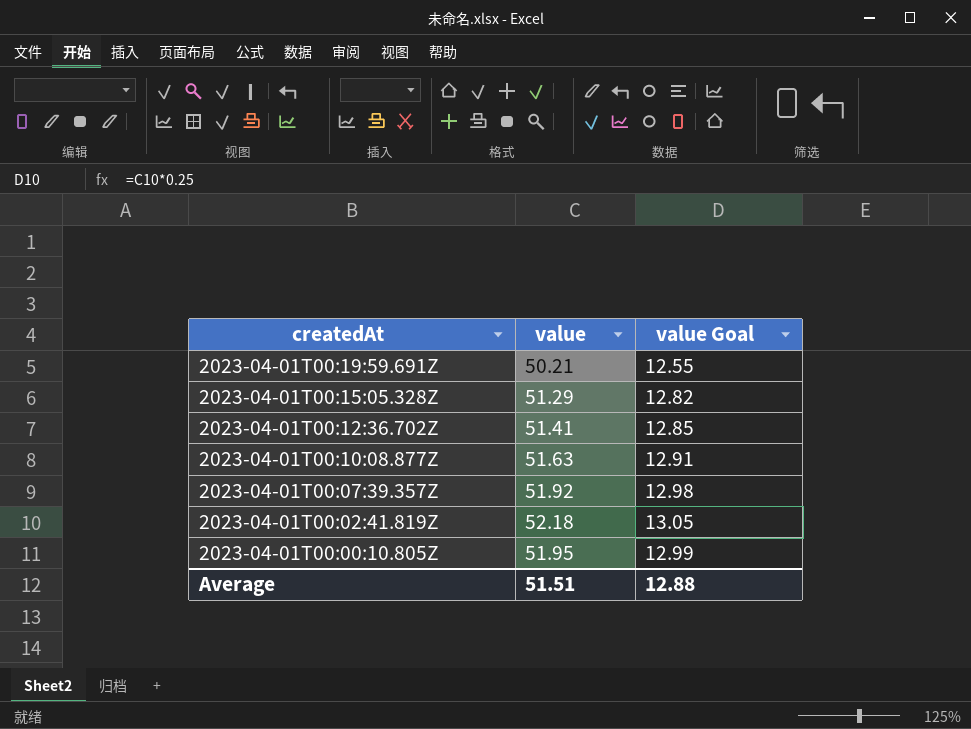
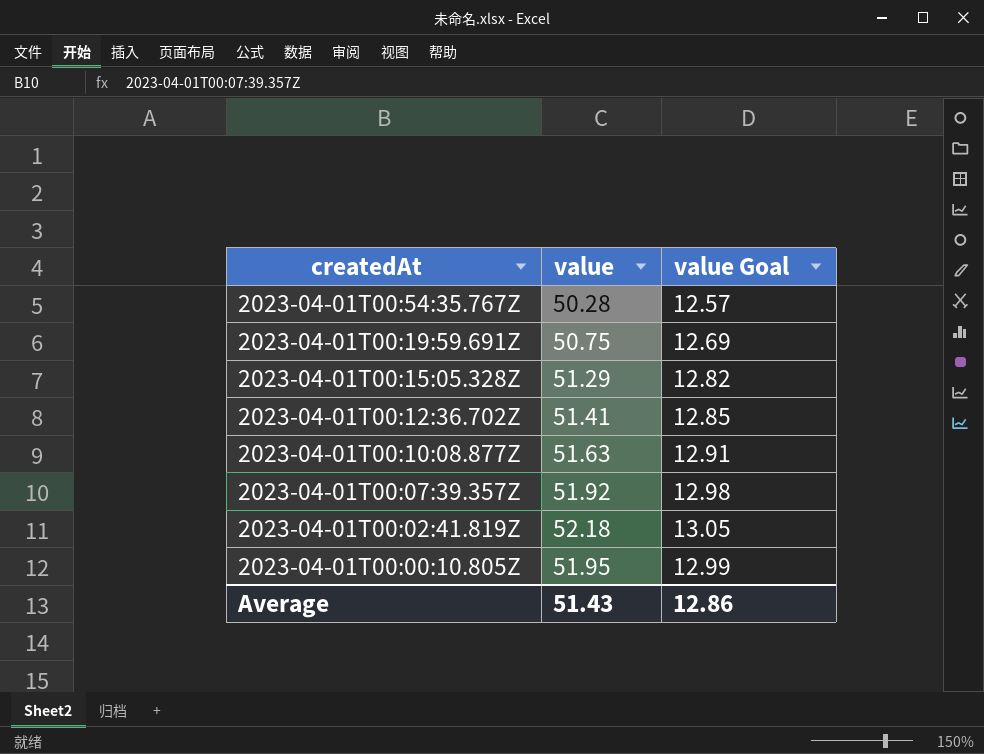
row 2023-04-01T00:54:35.767Z: none -> 50.28 | 12.57
2023-04-01T00:19:59.691Z | value: 50.21 -> 50.75
2023-04-01T00:19:59.691Z | value Goal: 12.55 -> 12.69
Average | value: 51.51 -> 51.43
Average | value Goal: 12.88 -> 12.86

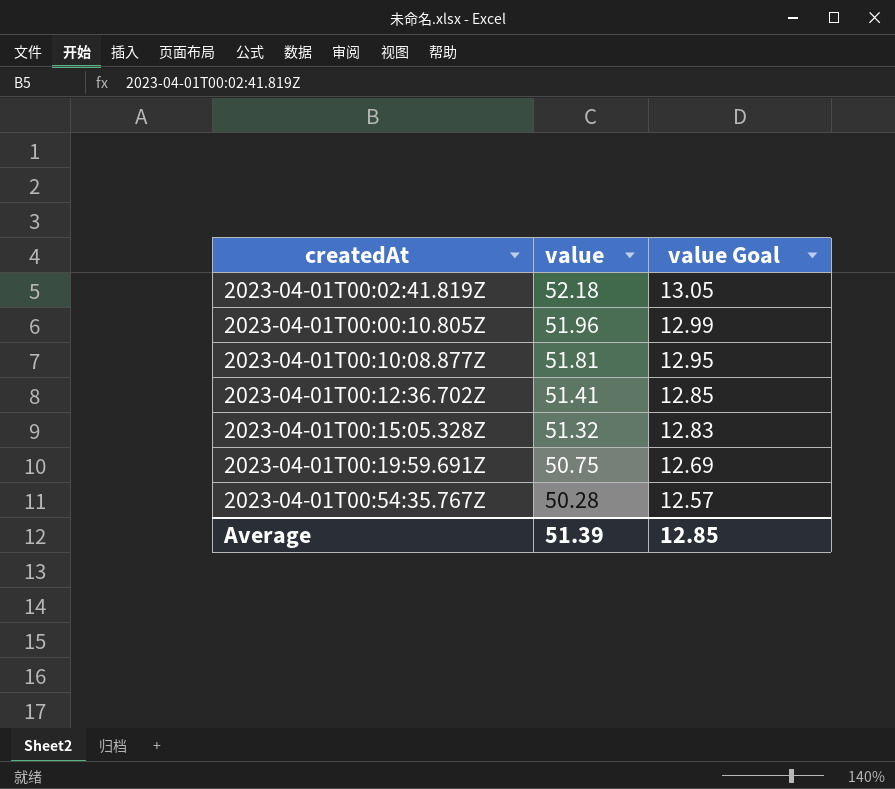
row order: createdAt descending -> value descending
row 2023-04-01T00:07:39.357Z: 51.92 | 12.98 -> none
2023-04-01T00:00:10.805Z | value: 51.95 -> 51.96
2023-04-01T00:10:08.877Z | value: 51.63 -> 51.81
2023-04-01T00:10:08.877Z | value Goal: 12.91 -> 12.95
2023-04-01T00:15:05.328Z | value: 51.29 -> 51.32
2023-04-01T00:15:05.328Z | value Goal: 12.82 -> 12.83
Average | value: 51.43 -> 51.39
Average | value Goal: 12.86 -> 12.85

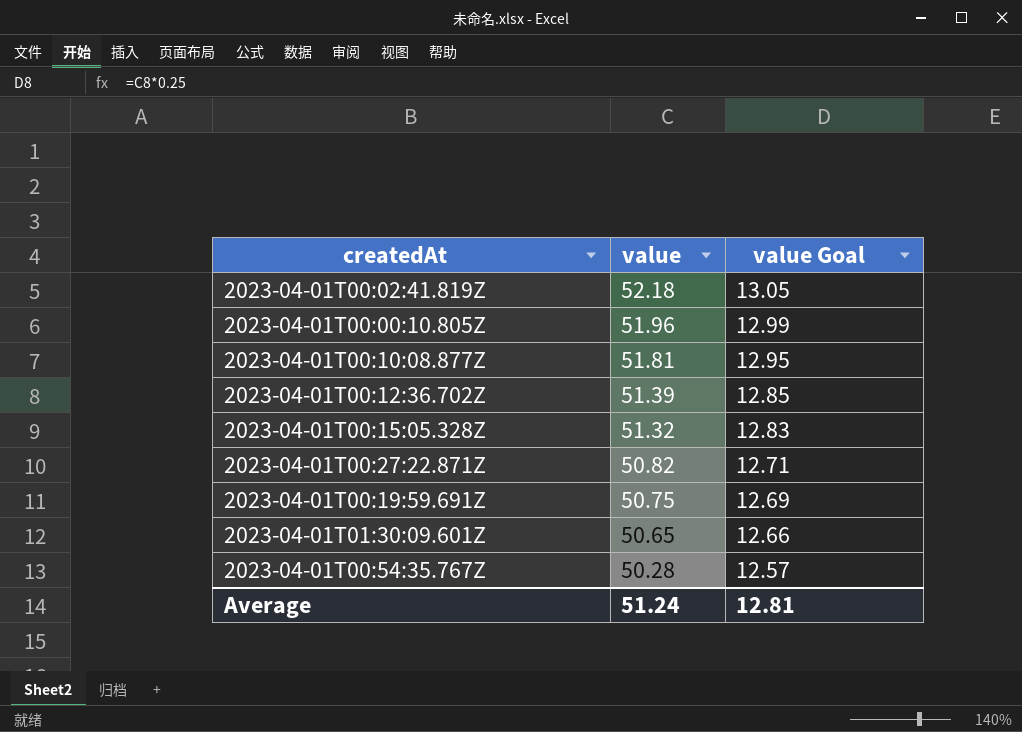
2023-04-01T00:12:36.702Z | value: 51.41 -> 51.39
row 2023-04-01T00:27:22.871Z: none -> 50.82 | 12.71
row 2023-04-01T01:30:09.601Z: none -> 50.65 | 12.66
Average | value: 51.39 -> 51.24
Average | value Goal: 12.85 -> 12.81

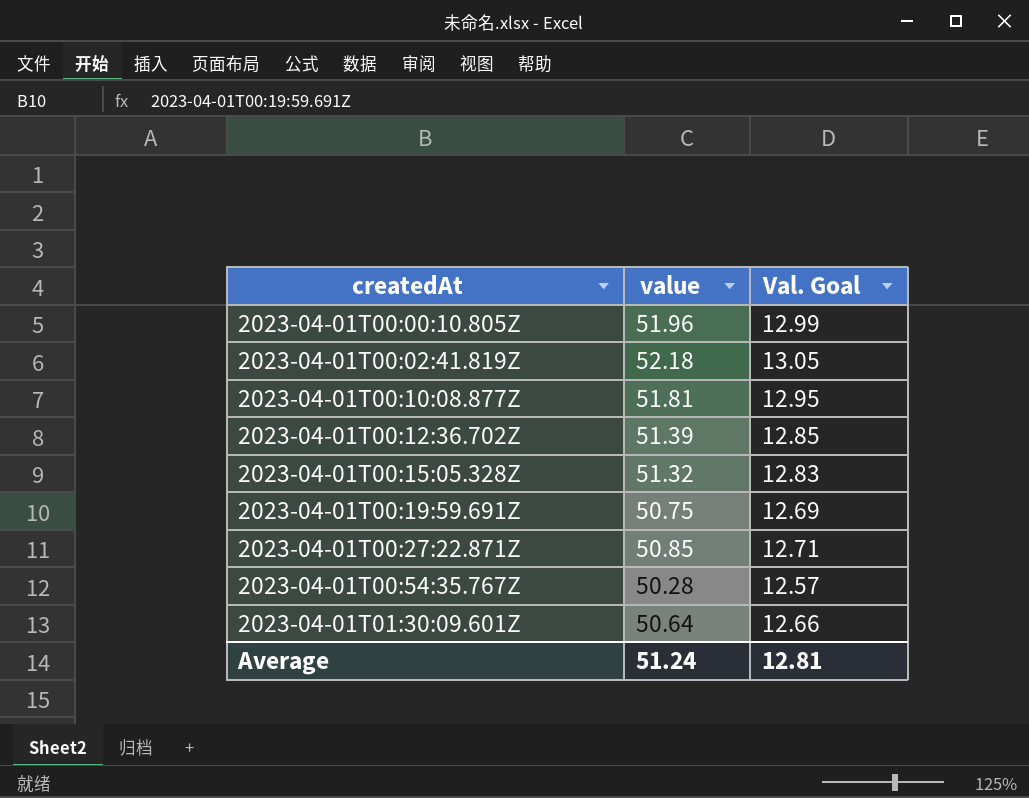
row order: value descending -> createdAt ascending
column name: value Goal -> Val. Goal
2023-04-01T00:27:22.871Z | value: 50.82 -> 50.85
2023-04-01T01:30:09.601Z | value: 50.65 -> 50.64

